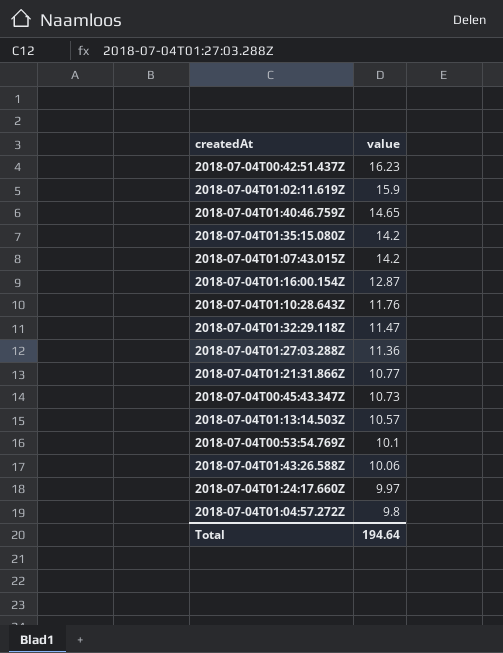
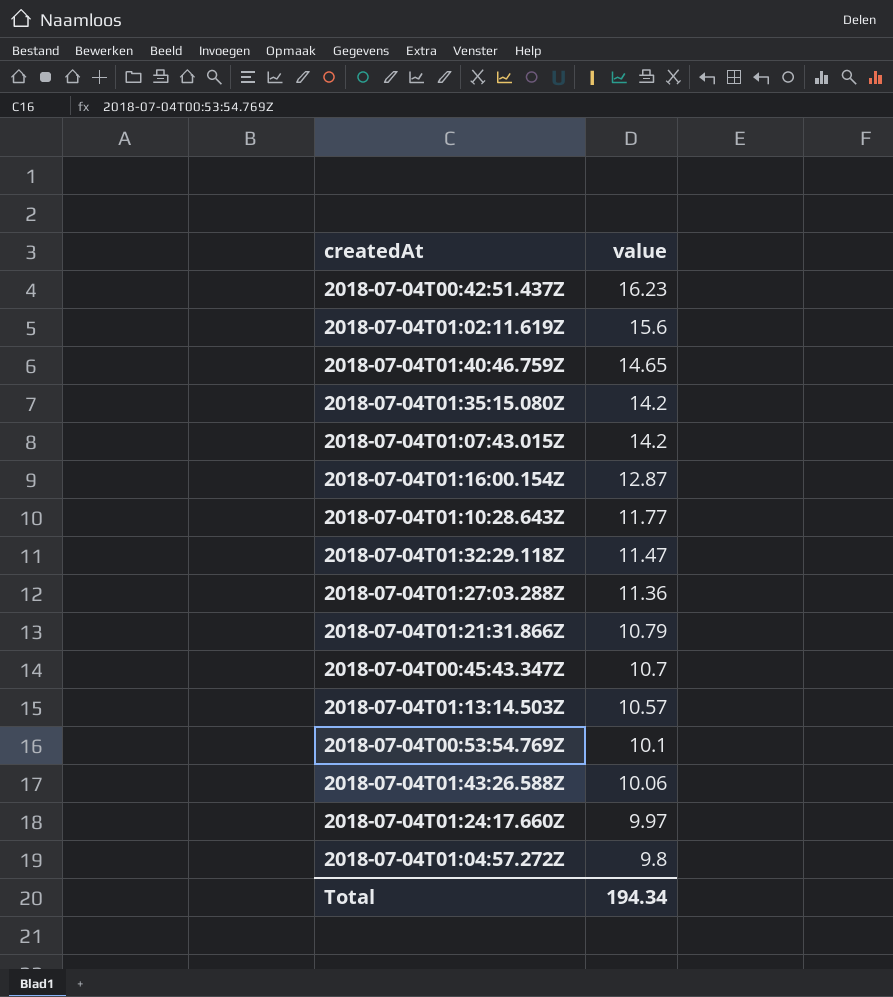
2018-07-04T01:02:11.619Z | value: 15.9 -> 15.6
2018-07-04T01:10:28.643Z | value: 11.76 -> 11.77
2018-07-04T01:21:31.866Z | value: 10.77 -> 10.79
2018-07-04T00:45:43.347Z | value: 10.73 -> 10.7
Total | value: 194.64 -> 194.34

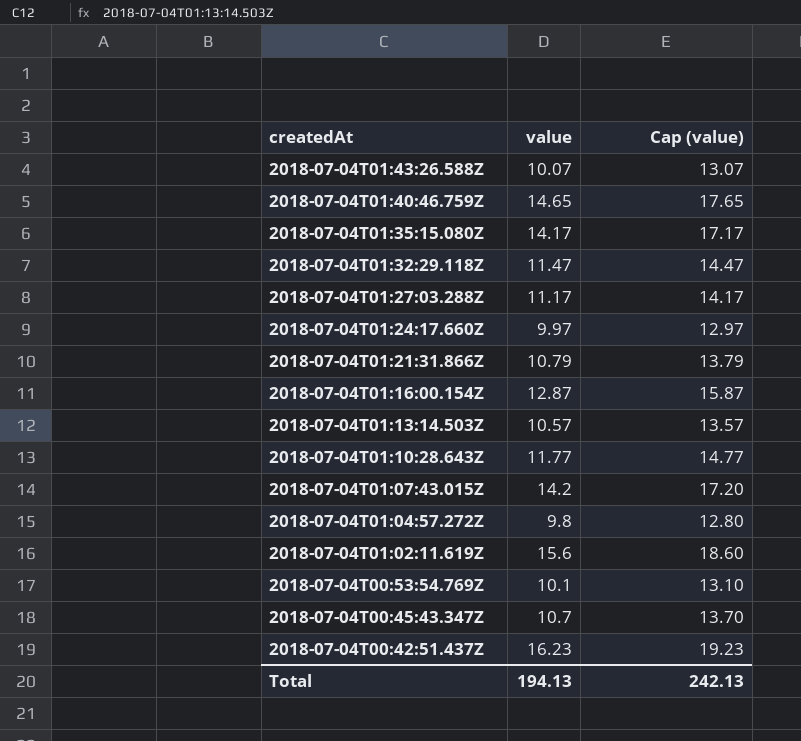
row order: value descending -> createdAt descending
column Cap (value) | formula: none -> [value] + 3
2018-07-04T01:43:26.588Z | value: 10.06 -> 10.07
2018-07-04T01:35:15.080Z | value: 14.2 -> 14.17
2018-07-04T01:27:03.288Z | value: 11.36 -> 11.17
Total | value: 194.34 -> 194.13

